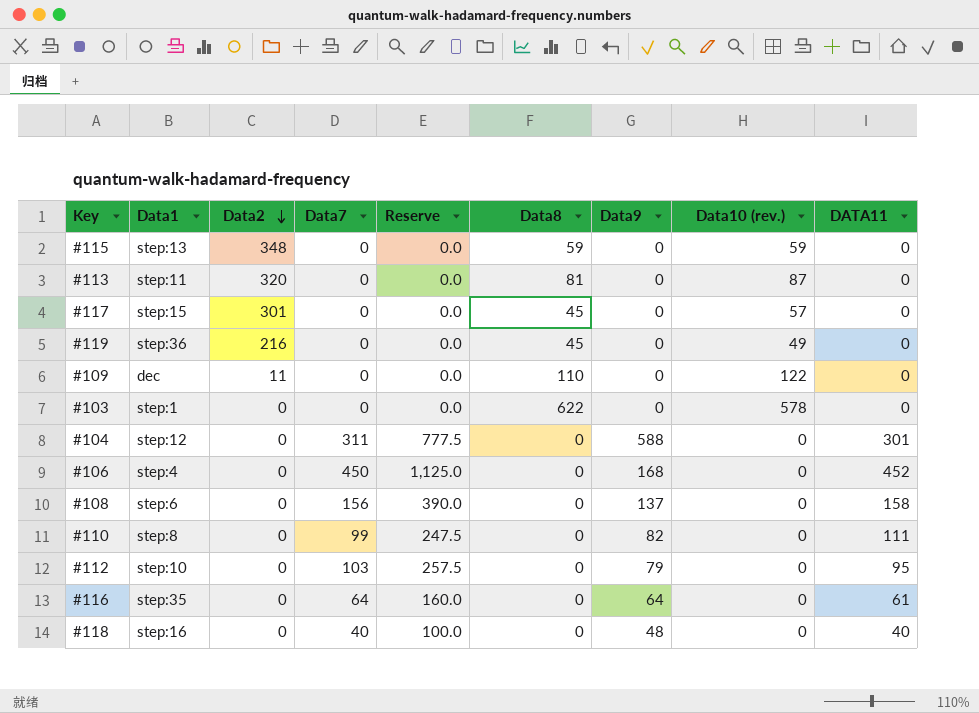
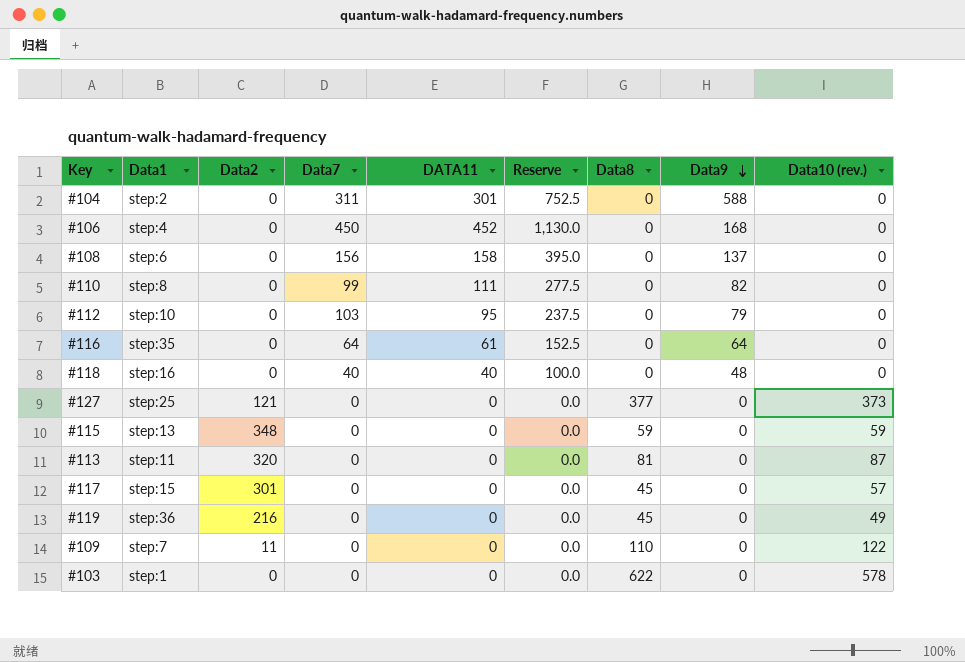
row order: Data2 descending -> Data9 descending
column DATA11 | position: 9 -> 5
column Reserve | formula: [Data7] * 2.5 -> [DATA11] * 2.5
#104 | Data1: step:12 -> step:2
row #127: none -> step:25 | 121 | 0 | 0 | 0.0 | 377 | 0 | 373
#109 | Data1: dec -> step:7

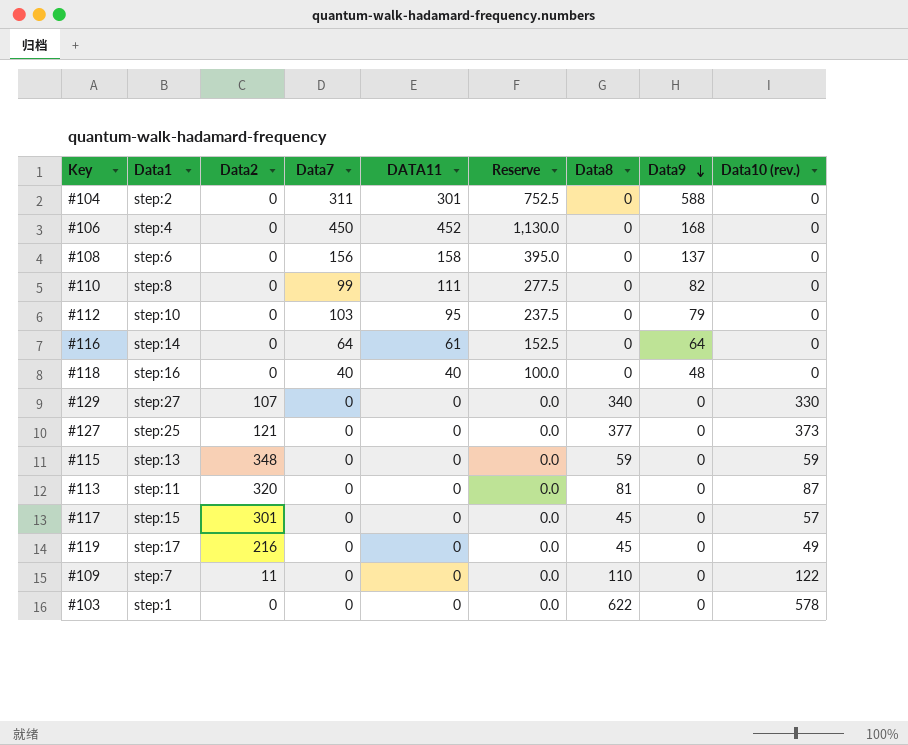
#116 | Data1: step:35 -> step:14
row #129: none -> step:27 | 107 | 0 | 0 | 0.0 | 340 | 0 | 330
#119 | Data1: step:36 -> step:17

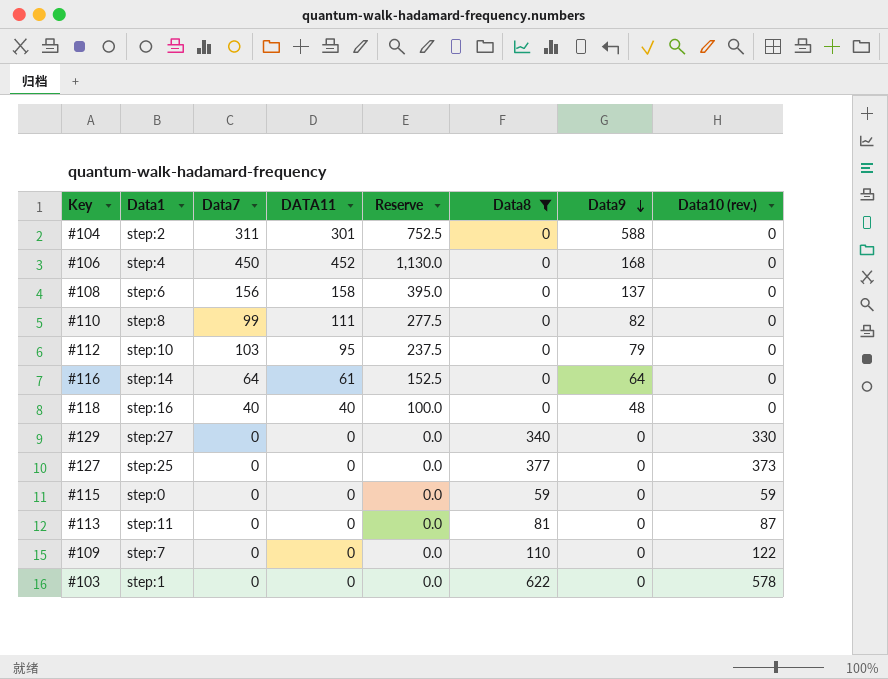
filter: none -> Data8 != 45
column Data2 | position: 3 -> none
#115 | Data1: step:13 -> step:0

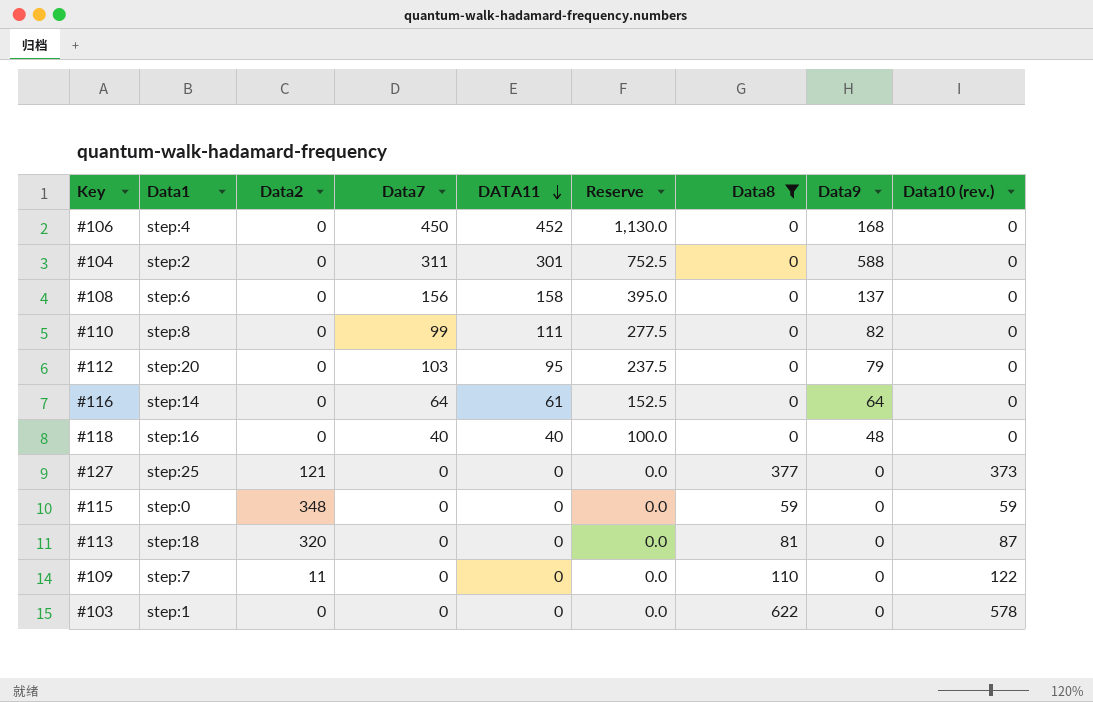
row order: Data9 descending -> DATA11 descending
column Data2 | position: none -> 3
row #129: step:27 | 0 | 0 | 0.0 | 340 | 0 | 330 -> none
#112 | Data1: step:10 -> step:20
#113 | Data1: step:11 -> step:18

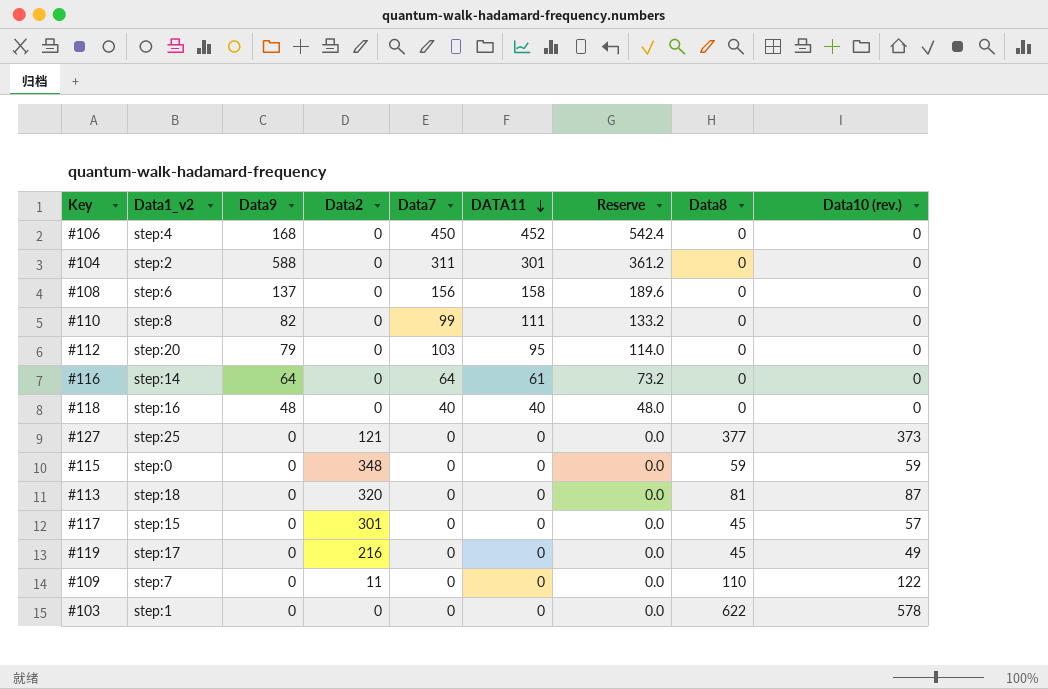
filter: Data8 != 45 -> none
column name: Data1 -> Data1_v2
column Data9 | position: 8 -> 3
column Reserve | formula: [DATA11] * 2.5 -> [DATA11] * 1.2

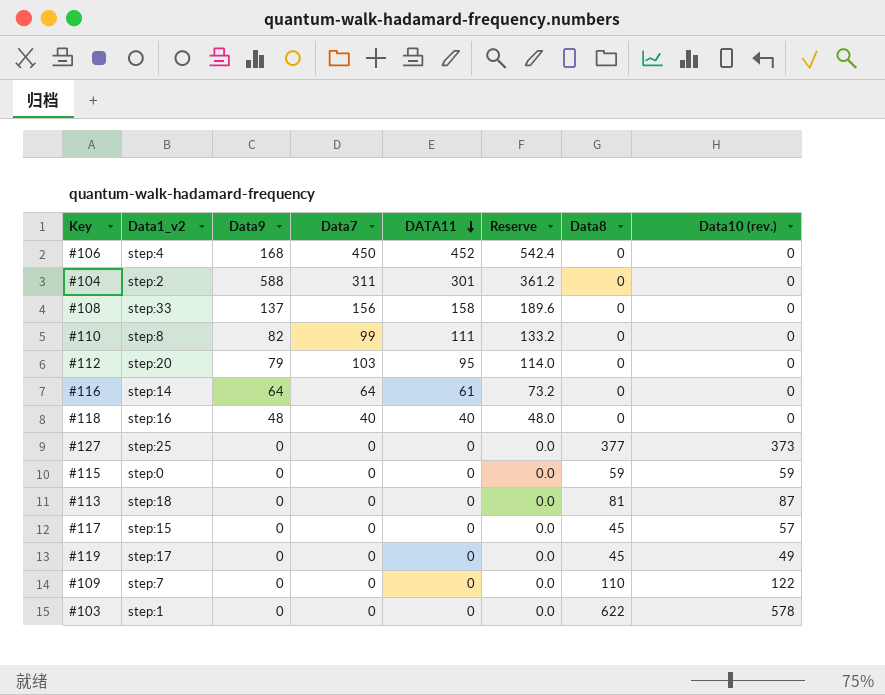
column Data2 | position: 4 -> none
#108 | Data1_v2: step:6 -> step:33

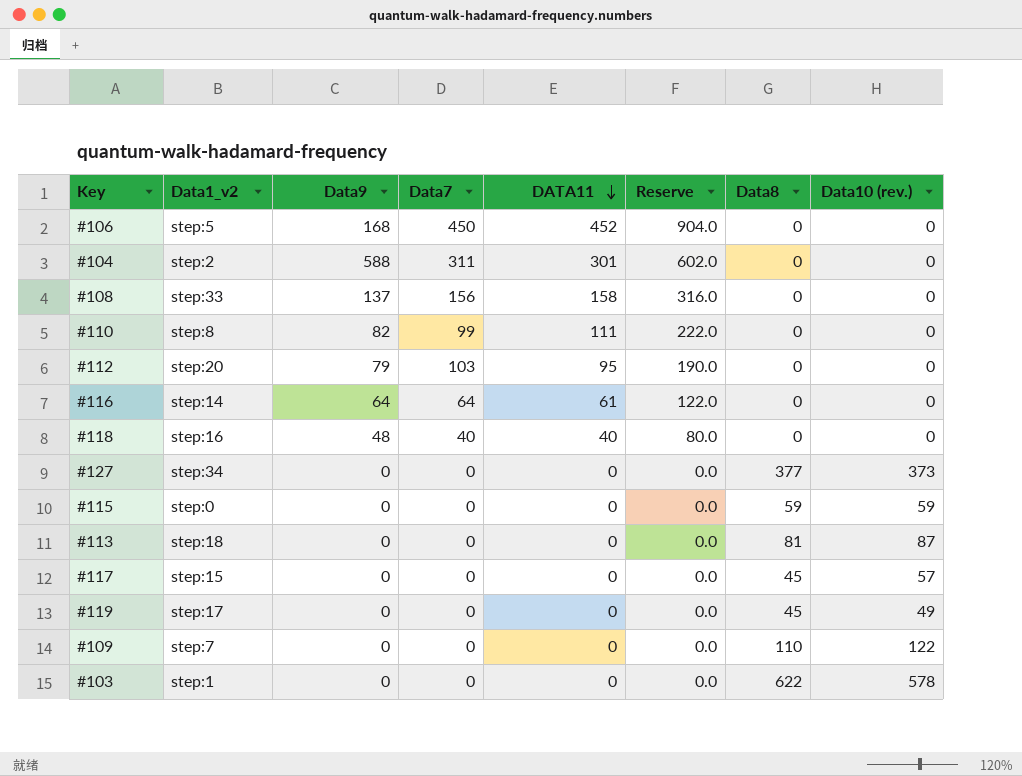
column Reserve | formula: [DATA11] * 1.2 -> [DATA11] * 2
#106 | Data1_v2: step:4 -> step:5
#127 | Data1_v2: step:25 -> step:34

